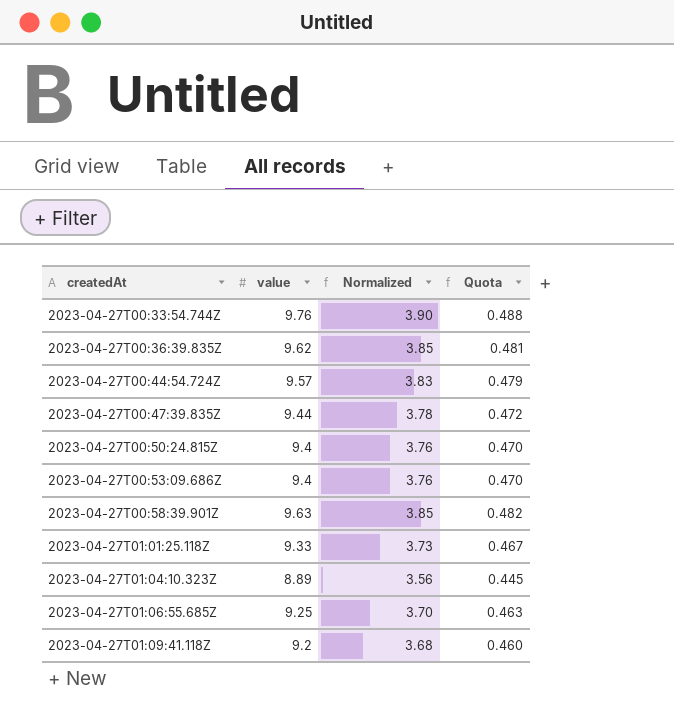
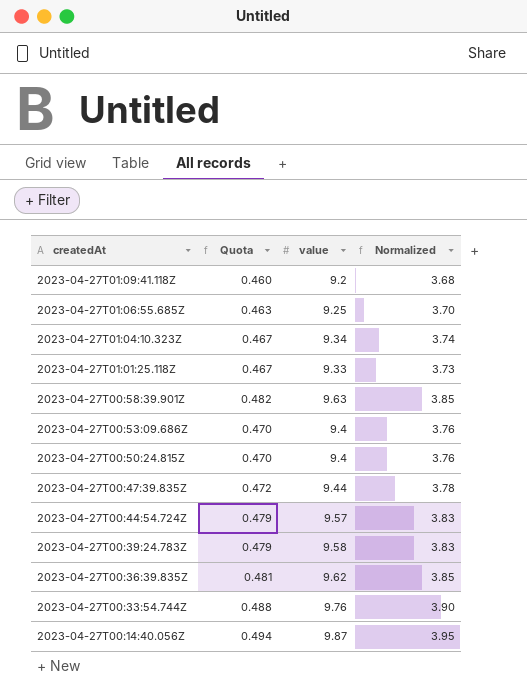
row order: createdAt ascending -> createdAt descending
column Quota | position: 4 -> 2
2023-04-27T01:04:10.323Z | Quota: 0.445 -> 0.467
2023-04-27T01:04:10.323Z | value: 8.89 -> 9.34
2023-04-27T01:04:10.323Z | Normalized: 3.56 -> 3.74
row 2023-04-27T00:39:24.783Z: none -> 0.479 | 9.58 | 3.83
row 2023-04-27T00:14:40.056Z: none -> 0.494 | 9.87 | 3.95

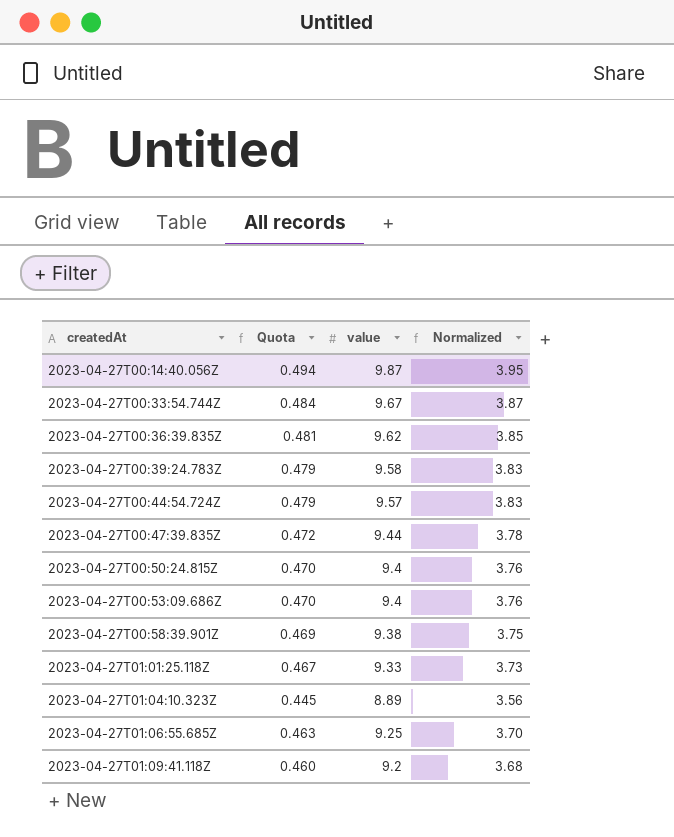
row order: createdAt descending -> createdAt ascending
2023-04-27T00:33:54.744Z | Quota: 0.488 -> 0.484
2023-04-27T00:33:54.744Z | value: 9.76 -> 9.67
2023-04-27T00:33:54.744Z | Normalized: 3.90 -> 3.87
2023-04-27T00:58:39.901Z | Quota: 0.482 -> 0.469
2023-04-27T00:58:39.901Z | value: 9.63 -> 9.38
2023-04-27T00:58:39.901Z | Normalized: 3.85 -> 3.75
2023-04-27T01:04:10.323Z | Quota: 0.467 -> 0.445
2023-04-27T01:04:10.323Z | value: 9.34 -> 8.89
2023-04-27T01:04:10.323Z | Normalized: 3.74 -> 3.56

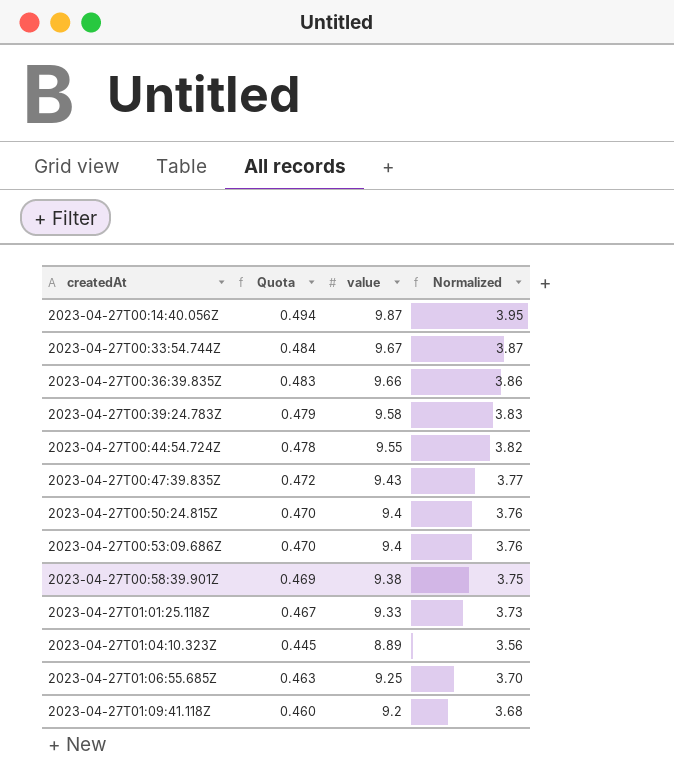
2023-04-27T00:36:39.835Z | Quota: 0.481 -> 0.483
2023-04-27T00:36:39.835Z | value: 9.62 -> 9.66
2023-04-27T00:36:39.835Z | Normalized: 3.85 -> 3.86
2023-04-27T00:44:54.724Z | Quota: 0.479 -> 0.478
2023-04-27T00:44:54.724Z | value: 9.57 -> 9.55
2023-04-27T00:44:54.724Z | Normalized: 3.83 -> 3.82
2023-04-27T00:47:39.835Z | value: 9.44 -> 9.43
2023-04-27T00:47:39.835Z | Normalized: 3.78 -> 3.77

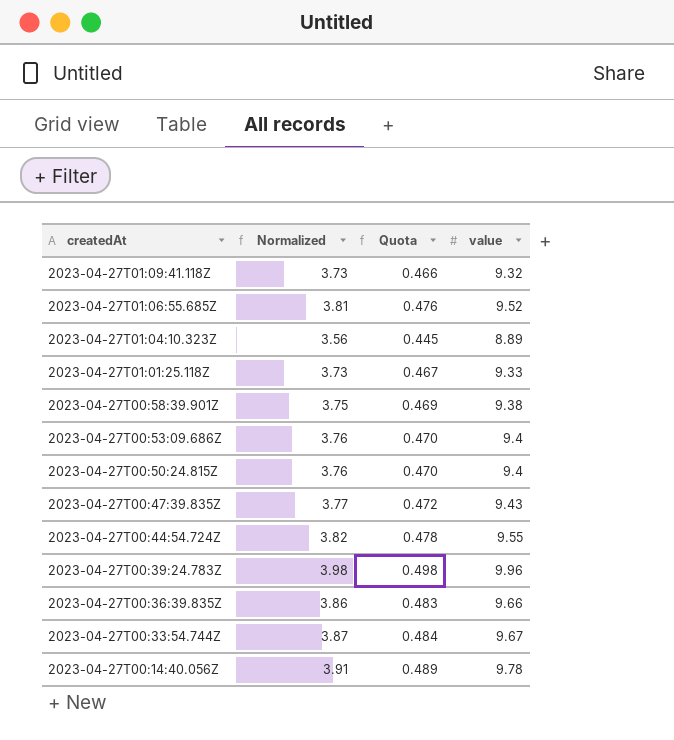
row order: createdAt ascending -> createdAt descending
column Normalized | position: 4 -> 2
2023-04-27T01:09:41.118Z | Normalized: 3.68 -> 3.73
2023-04-27T01:09:41.118Z | Quota: 0.460 -> 0.466
2023-04-27T01:09:41.118Z | value: 9.2 -> 9.32
2023-04-27T01:06:55.685Z | Normalized: 3.70 -> 3.81
2023-04-27T01:06:55.685Z | Quota: 0.463 -> 0.476
2023-04-27T01:06:55.685Z | value: 9.25 -> 9.52
2023-04-27T00:39:24.783Z | Normalized: 3.83 -> 3.98
2023-04-27T00:39:24.783Z | Quota: 0.479 -> 0.498
2023-04-27T00:39:24.783Z | value: 9.58 -> 9.96
2023-04-27T00:14:40.056Z | Normalized: 3.95 -> 3.91
2023-04-27T00:14:40.056Z | Quota: 0.494 -> 0.489
2023-04-27T00:14:40.056Z | value: 9.87 -> 9.78

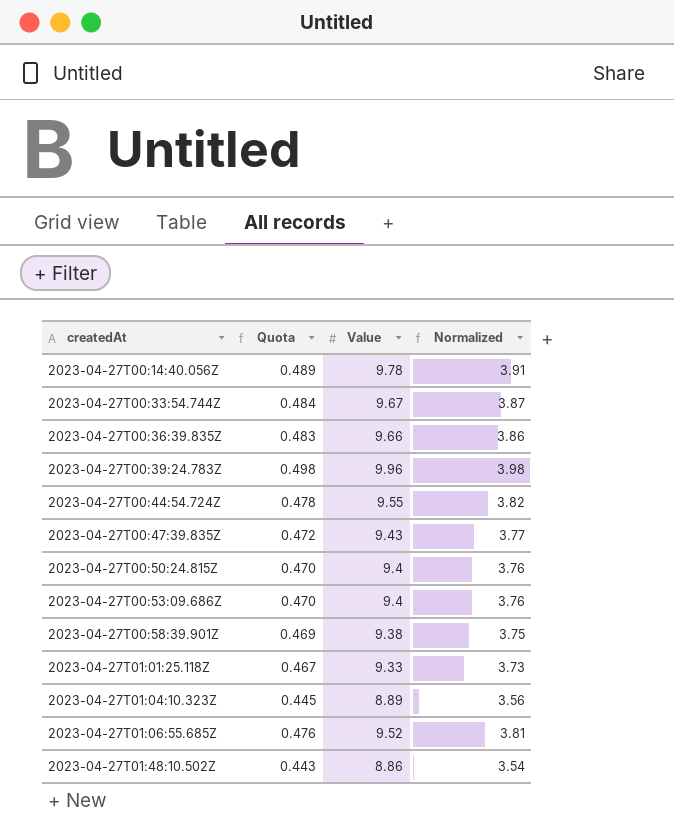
row order: createdAt descending -> createdAt ascending
column name: value -> Value
column Normalized | position: 2 -> 4
row 2023-04-27T01:09:41.118Z: 3.73 | 0.466 | 9.32 -> none
row 2023-04-27T01:48:10.502Z: none -> 0.443 | 8.86 | 3.54

